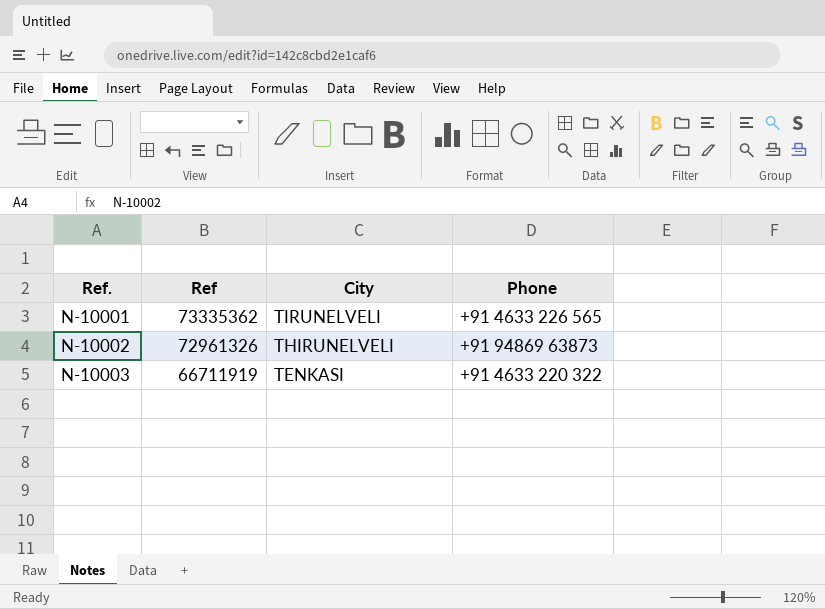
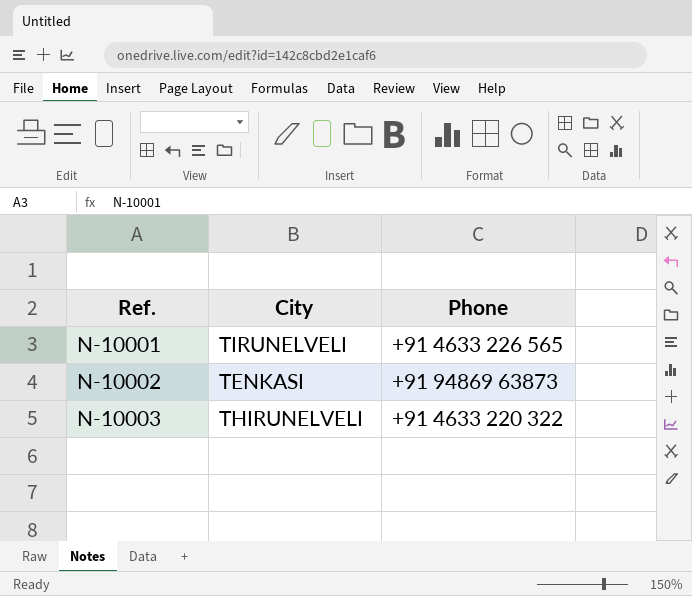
column Ref | position: 2 -> none
N-10002 | City: THIRUNELVELI -> TENKASI
N-10003 | City: TENKASI -> THIRUNELVELI

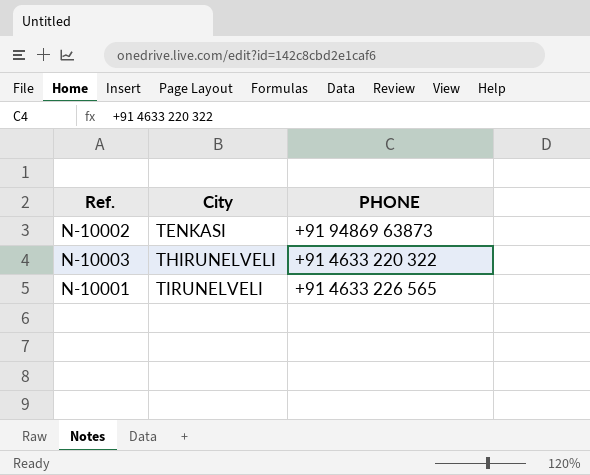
row order: Ref. ascending -> City ascending
column name: Phone -> PHONE

